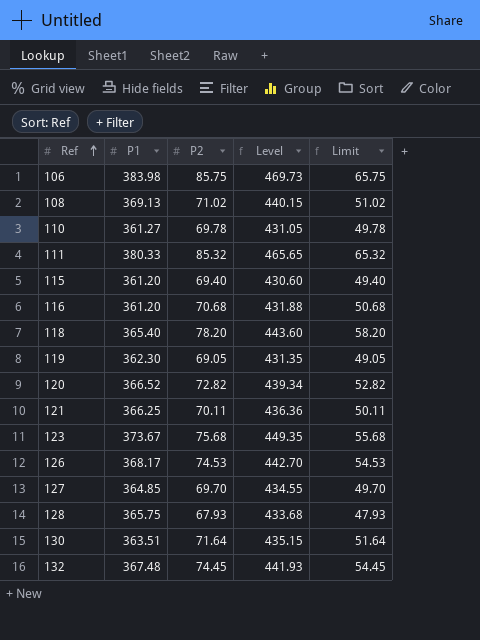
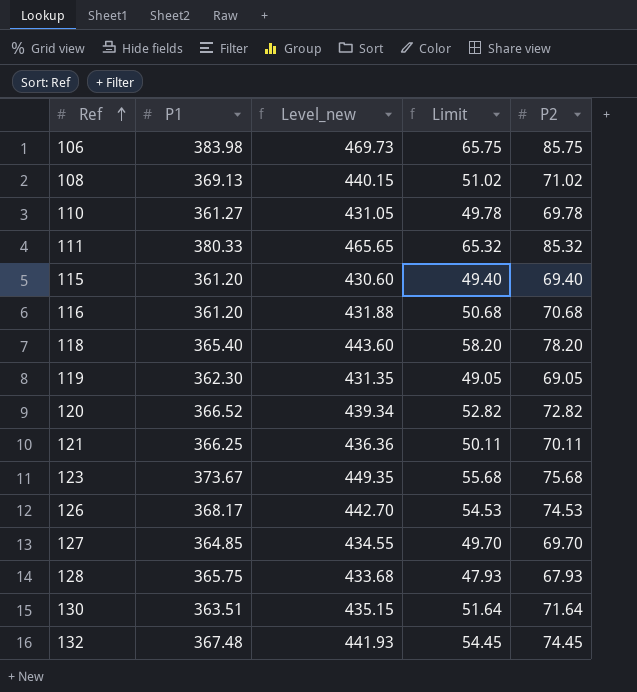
column name: Level -> Level_new
column P2 | position: 3 -> 5

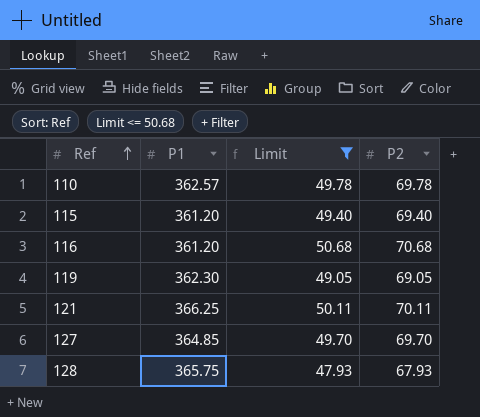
filter: none -> Limit <= 50.68
column Level_new | formula: [P1] + [P2] -> none
110 | P1: 361.27 -> 362.57

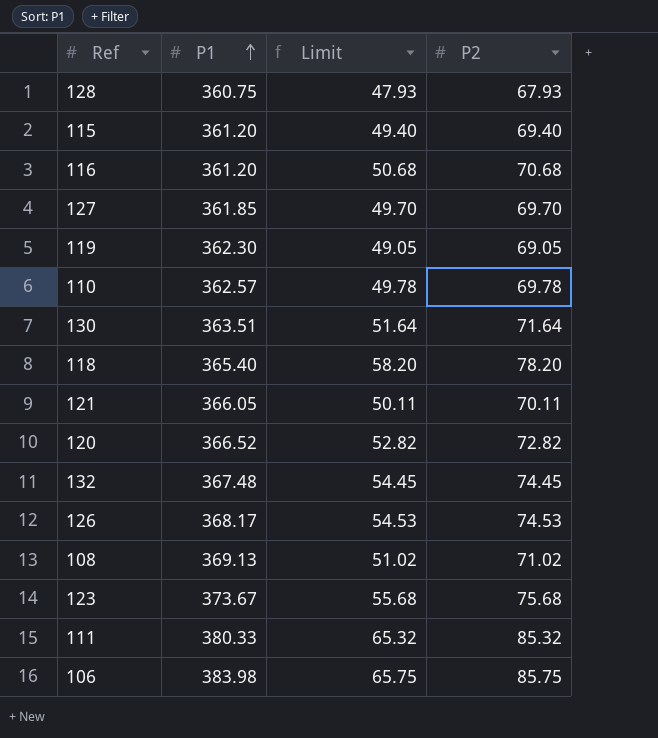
filter: Limit <= 50.68 -> none
row order: Ref ascending -> P1 ascending
128 | P1: 365.75 -> 360.75
127 | P1: 364.85 -> 361.85
121 | P1: 366.25 -> 366.05

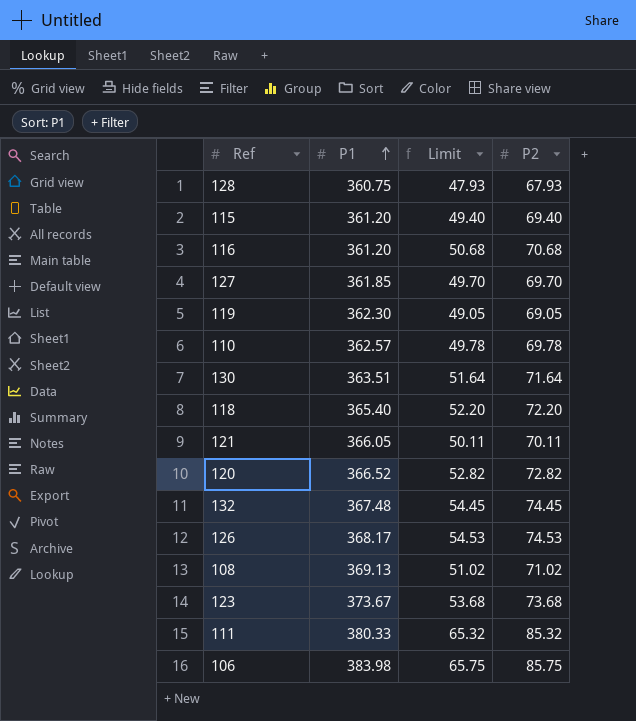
118 | Limit: 58.20 -> 52.20
118 | P2: 78.20 -> 72.20
123 | Limit: 55.68 -> 53.68
123 | P2: 75.68 -> 73.68

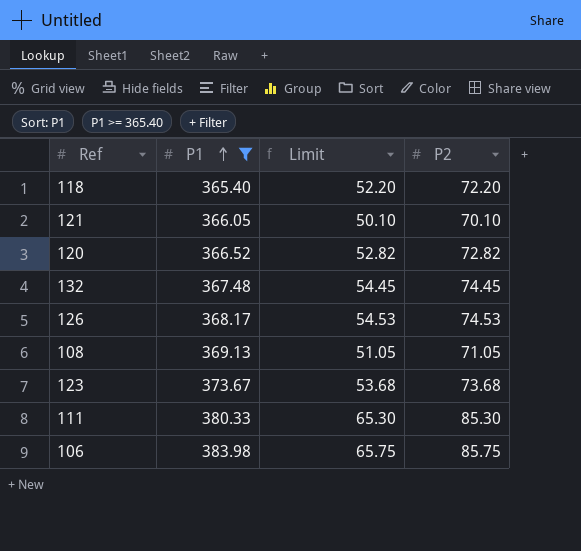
filter: none -> P1 >= 365.40
121 | Limit: 50.11 -> 50.10
121 | P2: 70.11 -> 70.10
108 | Limit: 51.02 -> 51.05
108 | P2: 71.02 -> 71.05
111 | Limit: 65.32 -> 65.30
111 | P2: 85.32 -> 85.30

